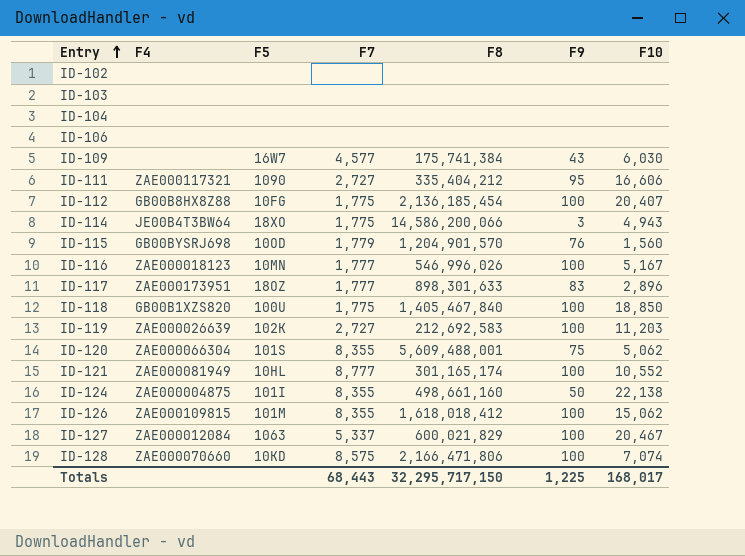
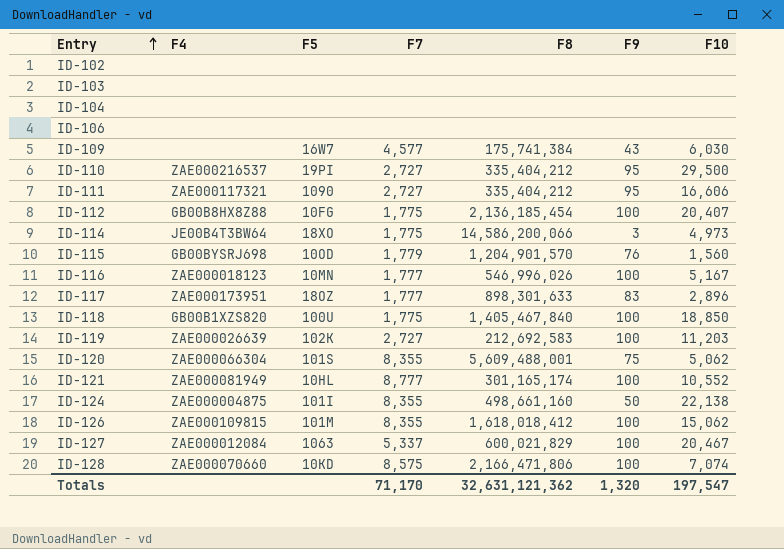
row ID-110: none -> ZAE000216537 | 19PI | 2,727 | 335,404,212 | 95 | 29,500
ID-114 | F10: 4,943 -> 4,973
Totals | F7: 68,443 -> 71,170
Totals | F8: 32,295,717,150 -> 32,631,121,362
Totals | F9: 1,225 -> 1,320
Totals | F10: 168,017 -> 197,547

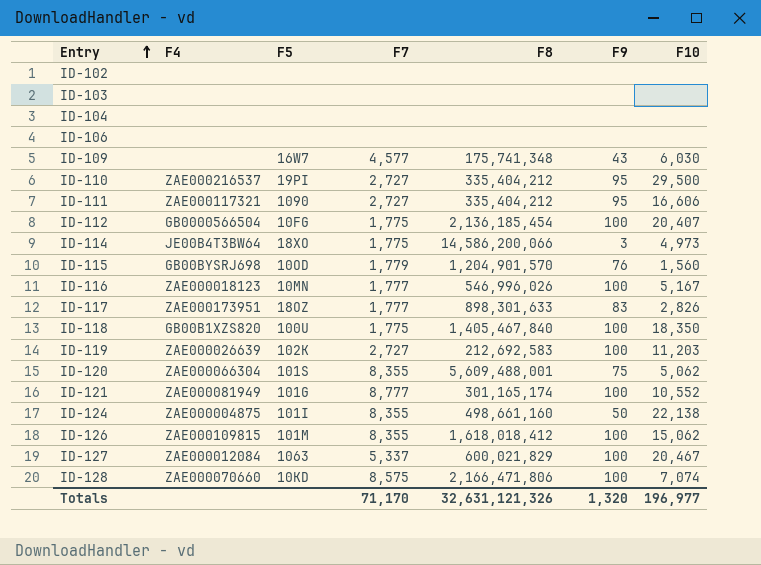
ID-109 | F8: 175,741,384 -> 175,741,348
ID-112 | F4: GB00B8HX8Z88 -> GB0000566504
ID-117 | F10: 2,896 -> 2,826
ID-118 | F10: 18,850 -> 18,350
ID-121 | F5: 10HL -> 101G
Totals | F8: 32,631,121,362 -> 32,631,121,326
Totals | F10: 197,547 -> 196,977

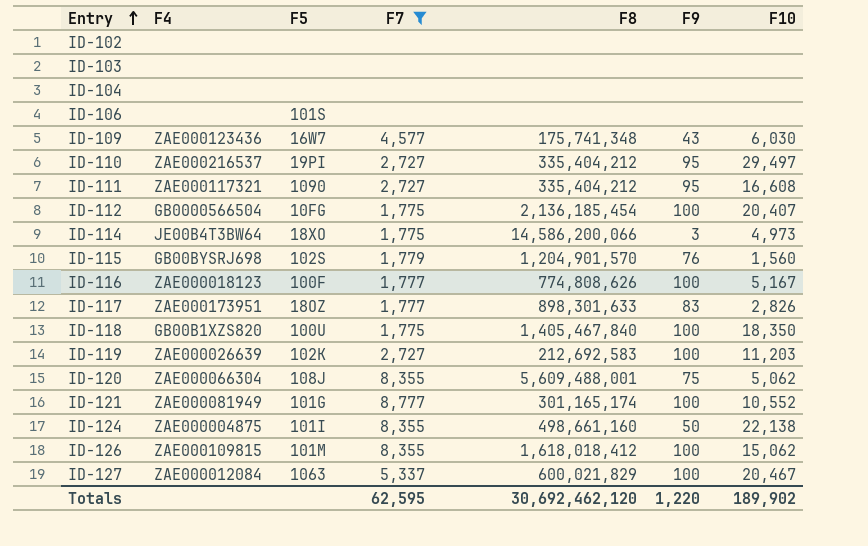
filter: none -> F7 != 8,575
ID-106 | F5: none -> 101S
ID-109 | F4: none -> ZAE000123436
ID-110 | F10: 29,500 -> 29,497
ID-111 | F10: 16,606 -> 16,608
ID-115 | F5: 10OD -> 102S
ID-116 | F5: 10MN -> 100F
ID-116 | F8: 546,996,026 -> 774,808,626
ID-120 | F5: 101S -> 108J
Totals | F7: 71,170 -> 62,595
Totals | F8: 32,631,121,326 -> 30,692,462,120
Totals | F9: 1,320 -> 1,220
Totals | F10: 196,977 -> 189,902

